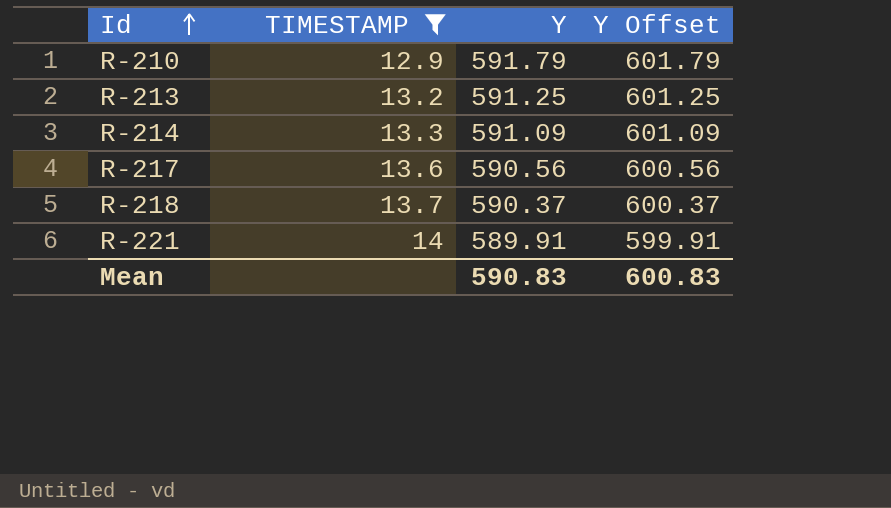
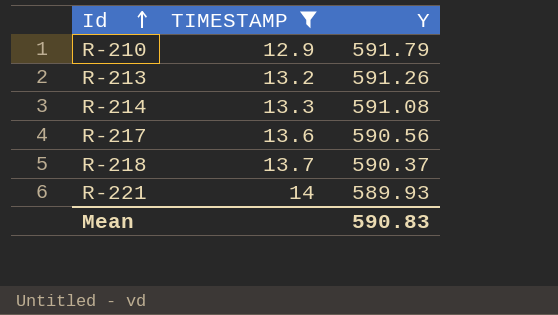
column Y Offset | formula: [Y] + 10 -> none
R-213 | Y: 591.25 -> 591.26
R-214 | Y: 591.09 -> 591.08
R-221 | Y: 589.91 -> 589.93

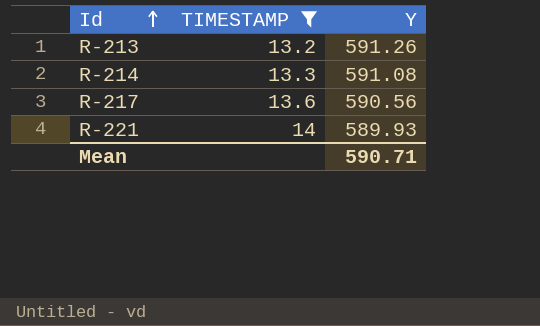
row R-210: 12.9 | 591.79 -> none
row R-218: 13.7 | 590.37 -> none
Mean | Y: 590.83 -> 590.71

